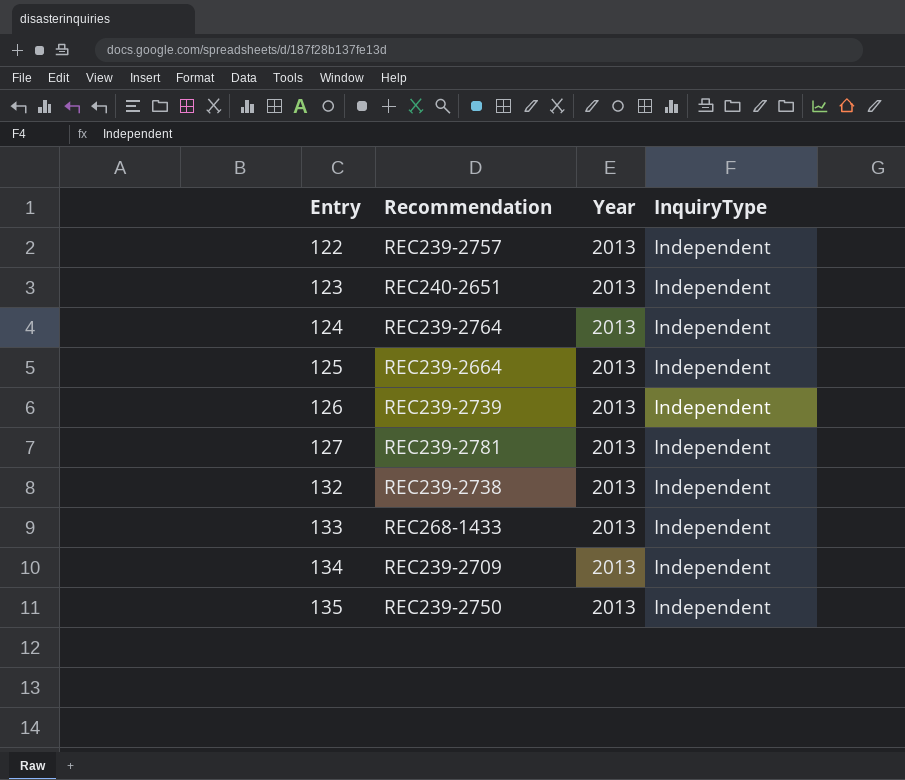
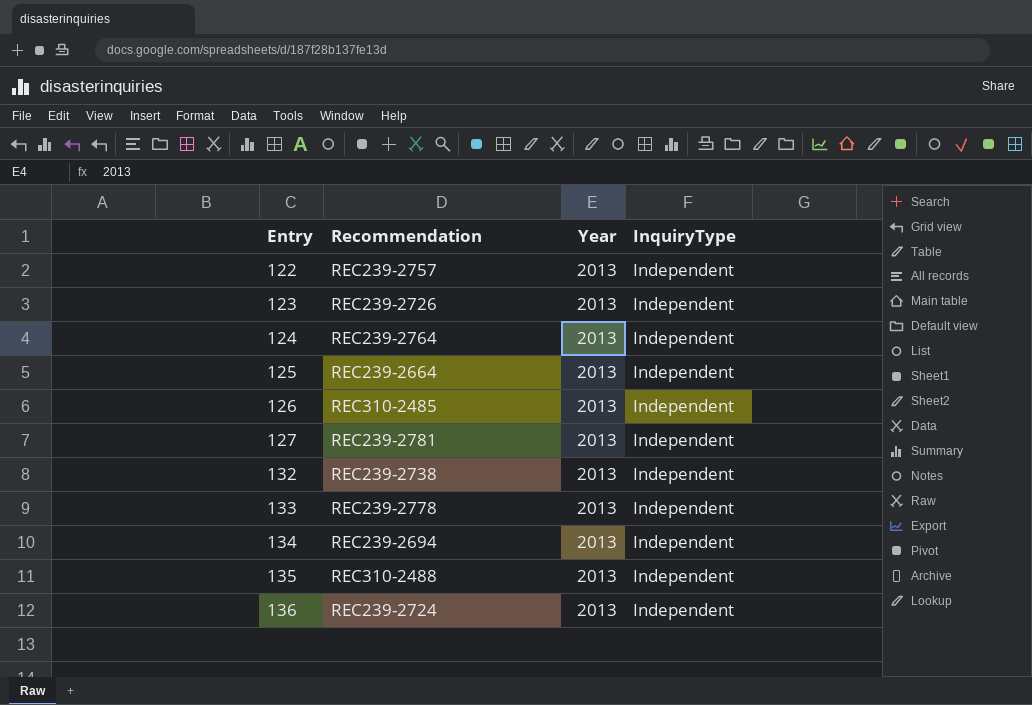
123 | Recommendation: REC240-2651 -> REC239-2726
126 | Recommendation: REC239-2739 -> REC310-2485
133 | Recommendation: REC268-1433 -> REC239-2778
134 | Recommendation: REC239-2709 -> REC239-2694
135 | Recommendation: REC239-2750 -> REC310-2488
row 136: none -> REC239-2724 | 2013 | Independent

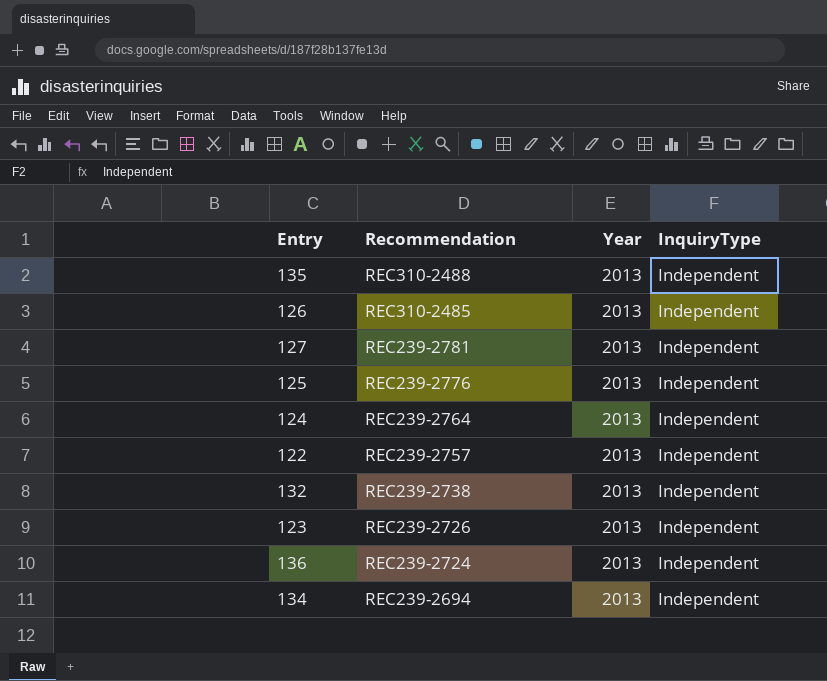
row order: Entry ascending -> Recommendation descending
row 133: REC239-2778 | 2013 | Independent -> none
125 | Recommendation: REC239-2664 -> REC239-2776

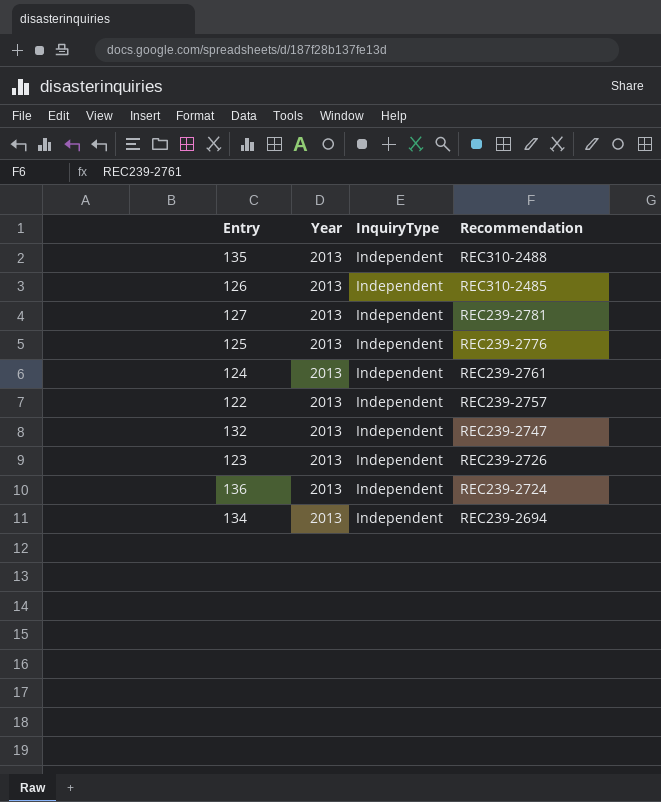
column Recommendation | position: 2 -> 4
124 | Recommendation: REC239-2764 -> REC239-2761
132 | Recommendation: REC239-2738 -> REC239-2747

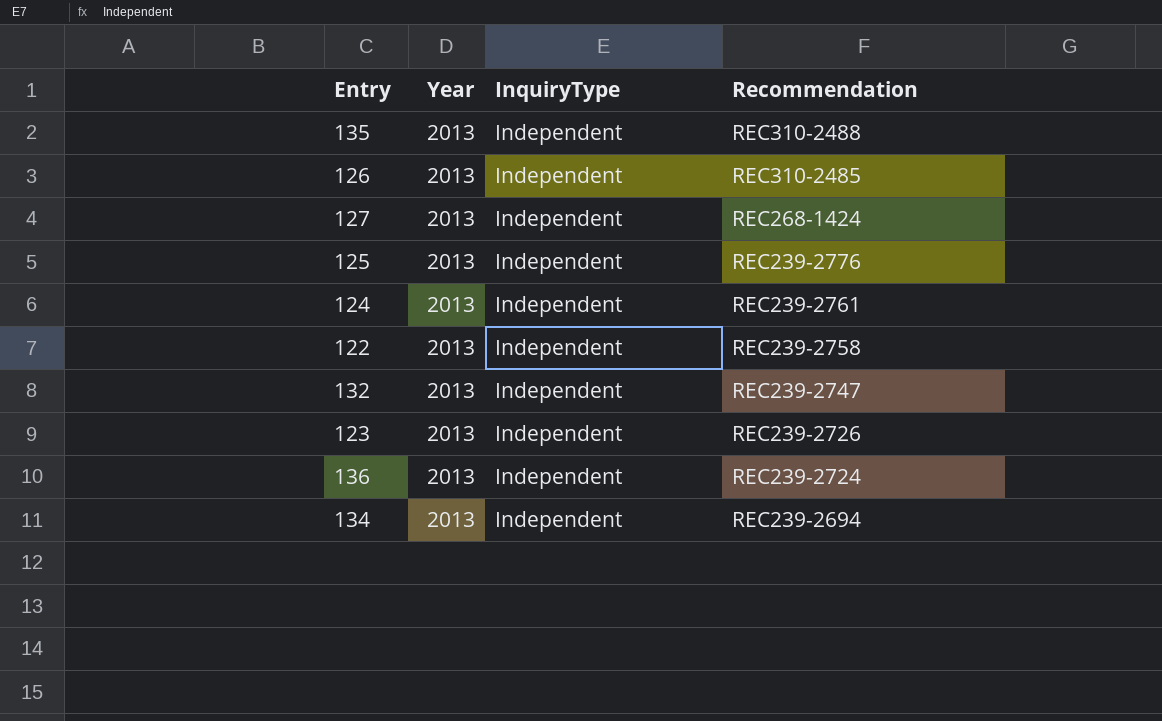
127 | Recommendation: REC239-2781 -> REC268-1424
122 | Recommendation: REC239-2757 -> REC239-2758

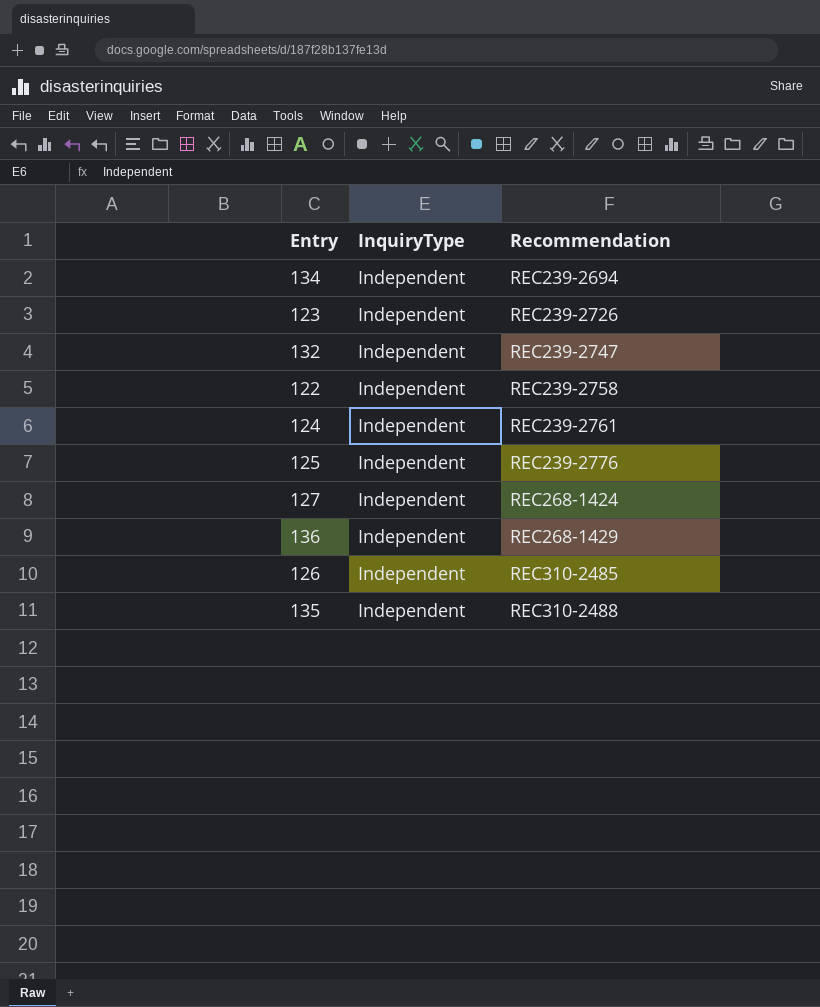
row order: Recommendation descending -> Recommendation ascending
column Year | position: 2 -> none
136 | Recommendation: REC239-2724 -> REC268-1429

